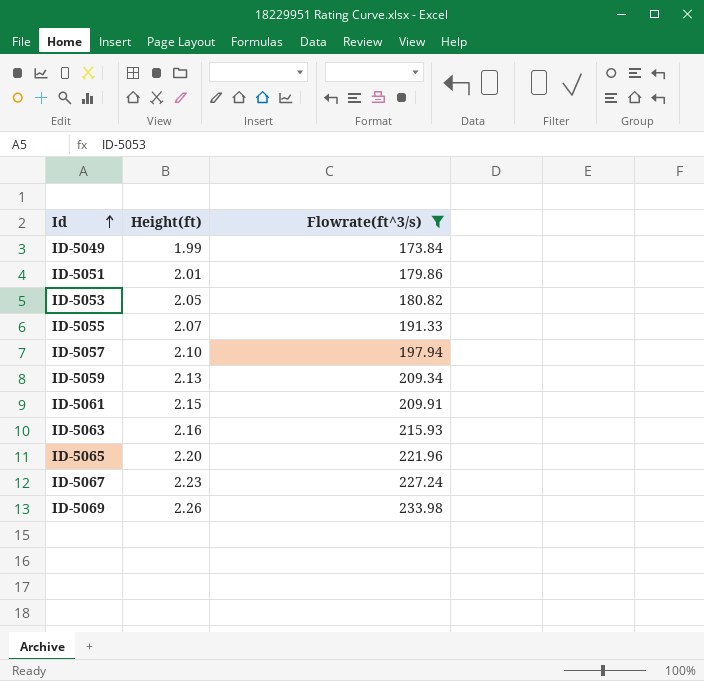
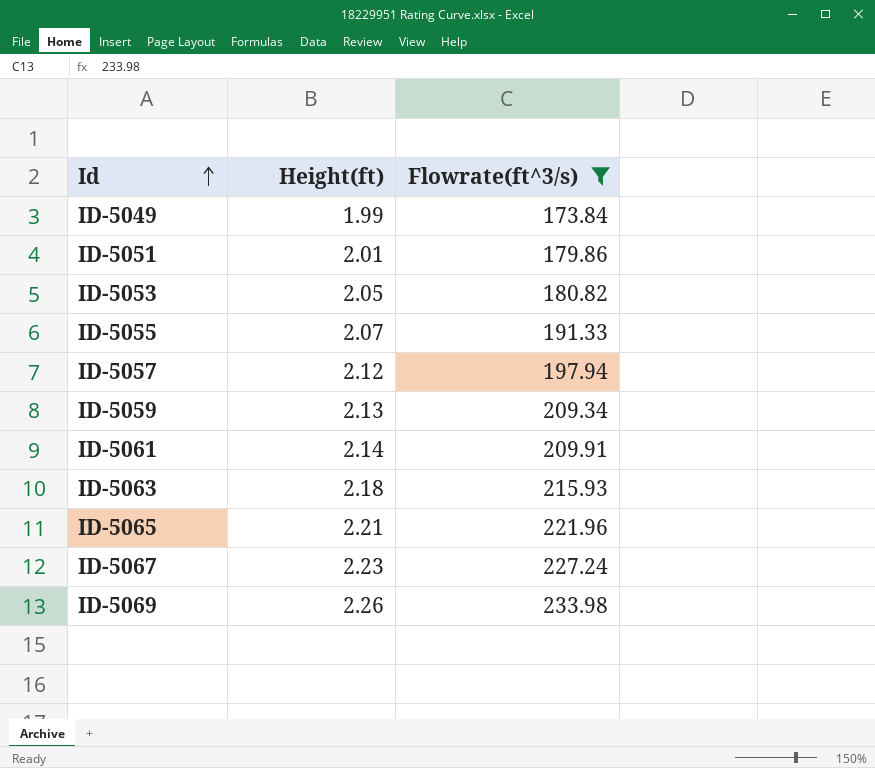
ID-5057 | Height(ft): 2.10 -> 2.12
ID-5061 | Height(ft): 2.15 -> 2.14
ID-5063 | Height(ft): 2.16 -> 2.18
ID-5065 | Height(ft): 2.20 -> 2.21

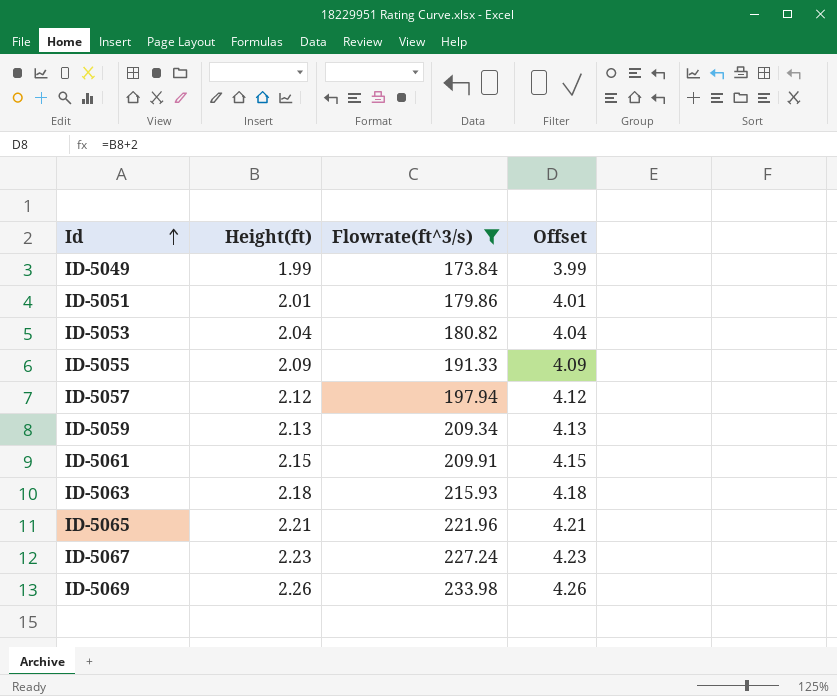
column Offset | formula: none -> [Height(ft)] + 2
ID-5053 | Height(ft): 2.05 -> 2.04
ID-5055 | Height(ft): 2.07 -> 2.09
ID-5061 | Height(ft): 2.14 -> 2.15

